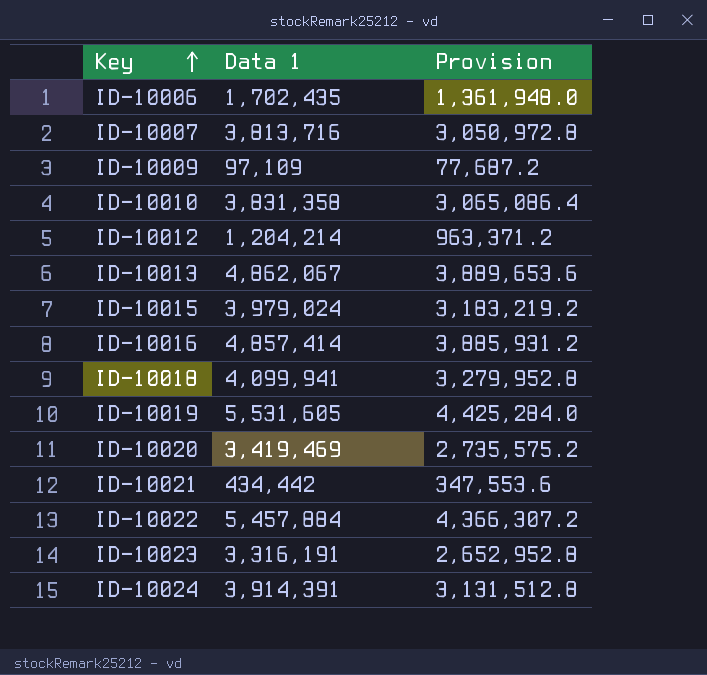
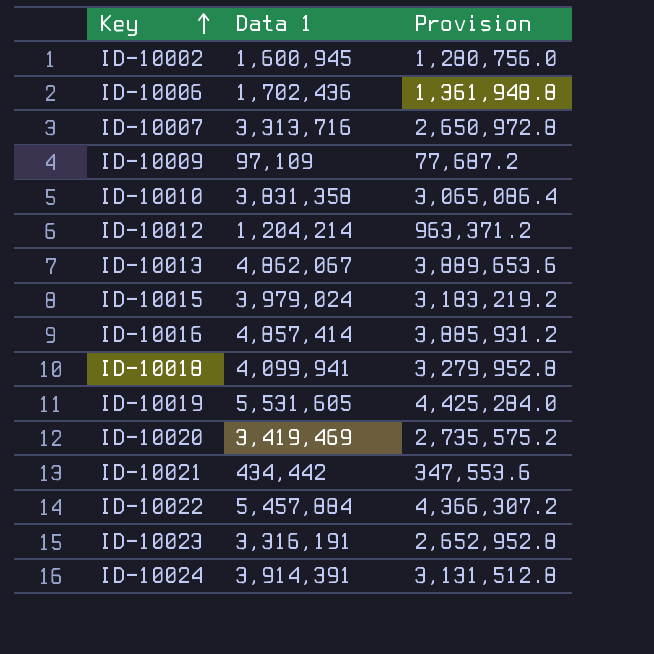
row ID-10002: none -> 1,600,945 | 1,280,756.0
ID-10006 | Data 1: 1,702,435 -> 1,702,436
ID-10006 | Provision: 1,361,948.0 -> 1,361,948.8
ID-10007 | Data 1: 3,813,716 -> 3,313,716
ID-10007 | Provision: 3,050,972.8 -> 2,650,972.8

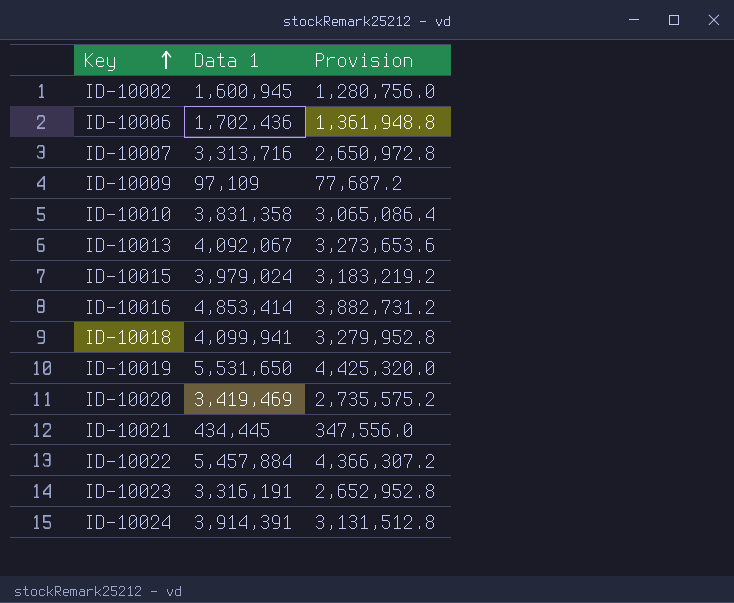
row ID-10012: 1,204,214 | 963,371.2 -> none
ID-10013 | Data 1: 4,862,067 -> 4,092,067
ID-10013 | Provision: 3,889,653.6 -> 3,273,653.6
ID-10016 | Data 1: 4,857,414 -> 4,853,414
ID-10016 | Provision: 3,885,931.2 -> 3,882,731.2
ID-10019 | Data 1: 5,531,605 -> 5,531,650
ID-10019 | Provision: 4,425,284.0 -> 4,425,320.0
ID-10021 | Data 1: 434,442 -> 434,445
ID-10021 | Provision: 347,553.6 -> 347,556.0

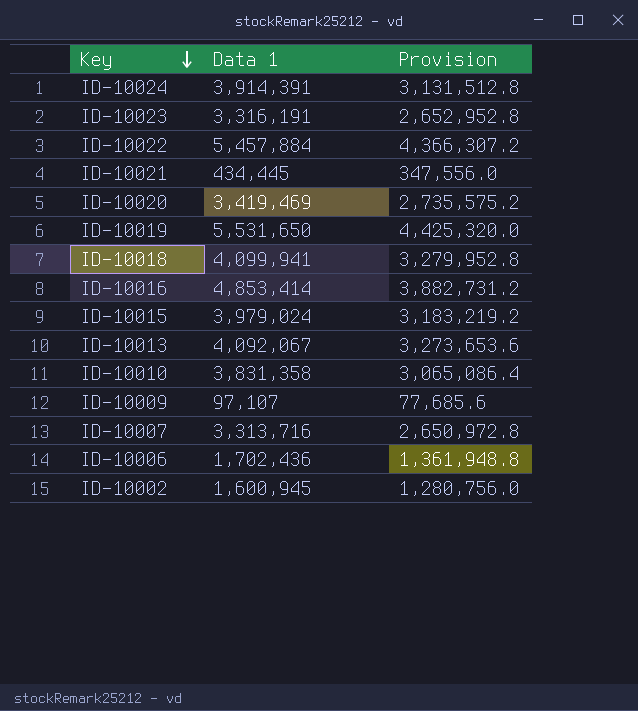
row order: Key ascending -> Key descending
ID-10009 | Data 1: 97,109 -> 97,107
ID-10009 | Provision: 77,687.2 -> 77,685.6

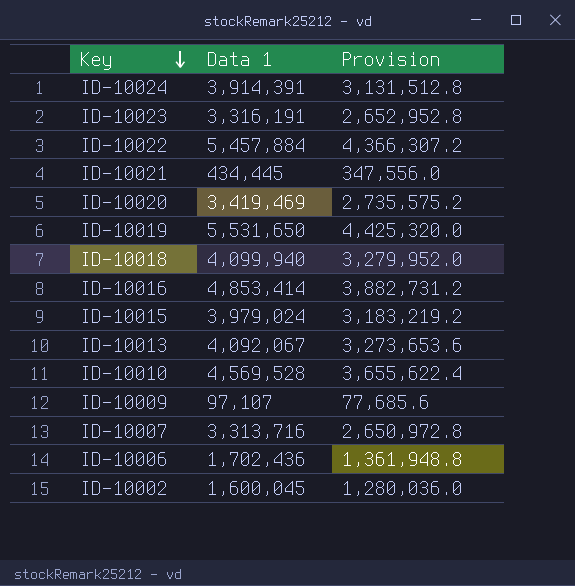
ID-10018 | Data 1: 4,099,941 -> 4,099,940
ID-10018 | Provision: 3,279,952.8 -> 3,279,952.0
ID-10010 | Data 1: 3,831,358 -> 4,569,528
ID-10010 | Provision: 3,065,086.4 -> 3,655,622.4
ID-10002 | Data 1: 1,600,945 -> 1,600,045
ID-10002 | Provision: 1,280,756.0 -> 1,280,036.0

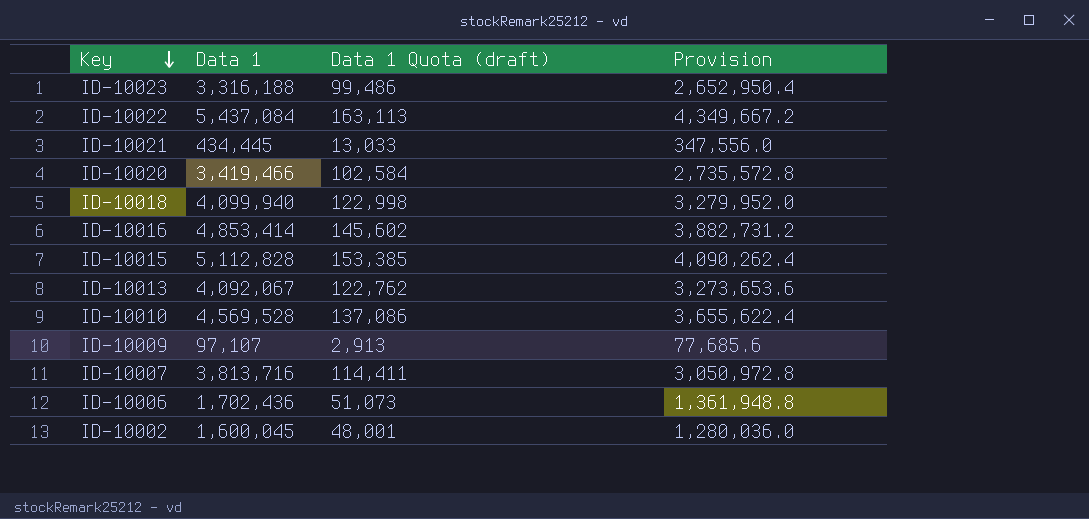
column Data 1 Quota (draft) | formula: none -> [Data 1] * 0.03
row ID-10024: 3,914,391 | 3,131,512.8 -> none
row ID-10019: 5,531,650 | 4,425,320.0 -> none
ID-10023 | Data 1: 3,316,191 -> 3,316,188
ID-10023 | Provision: 2,652,952.8 -> 2,652,950.4
ID-10022 | Data 1: 5,457,884 -> 5,437,084
ID-10022 | Provision: 4,366,307.2 -> 4,349,667.2
ID-10020 | Data 1: 3,419,469 -> 3,419,466
ID-10020 | Provision: 2,735,575.2 -> 2,735,572.8
ID-10015 | Data 1: 3,979,024 -> 5,112,828
ID-10015 | Provision: 3,183,219.2 -> 4,090,262.4
ID-10007 | Data 1: 3,313,716 -> 3,813,716
ID-10007 | Provision: 2,650,972.8 -> 3,050,972.8

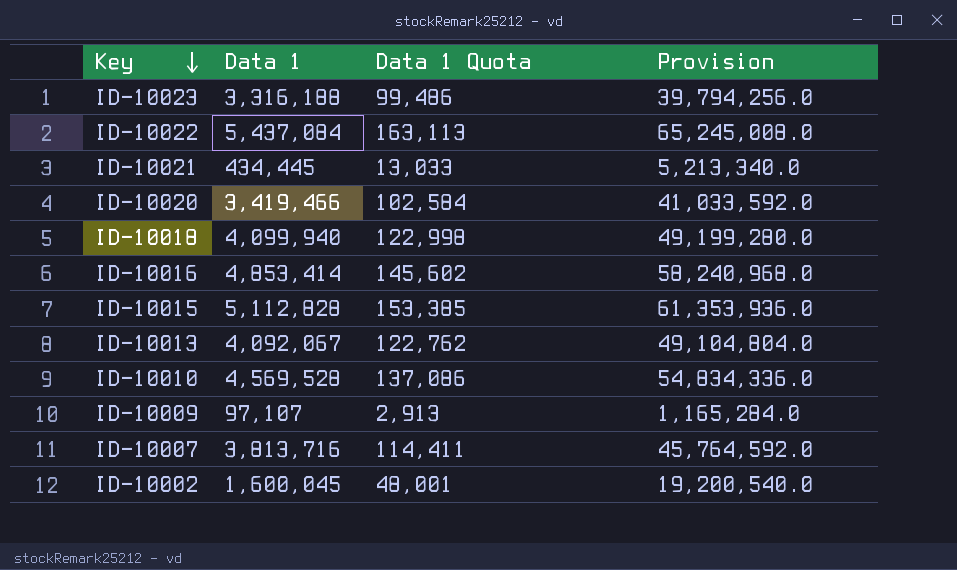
column name: Data 1 Quota (draft) -> Data 1 Quota
column Provision | formula: [Data 1] * 0.8 -> [Data 1] * 12
row ID-10006: 1,702,436 | 51,073 | 1,361,948.8 -> none

